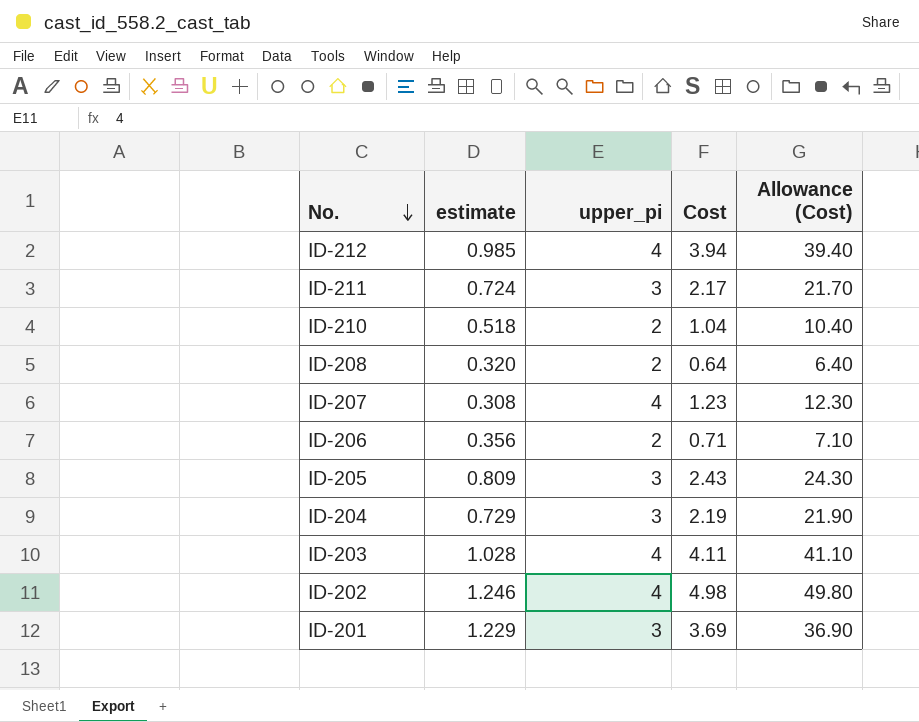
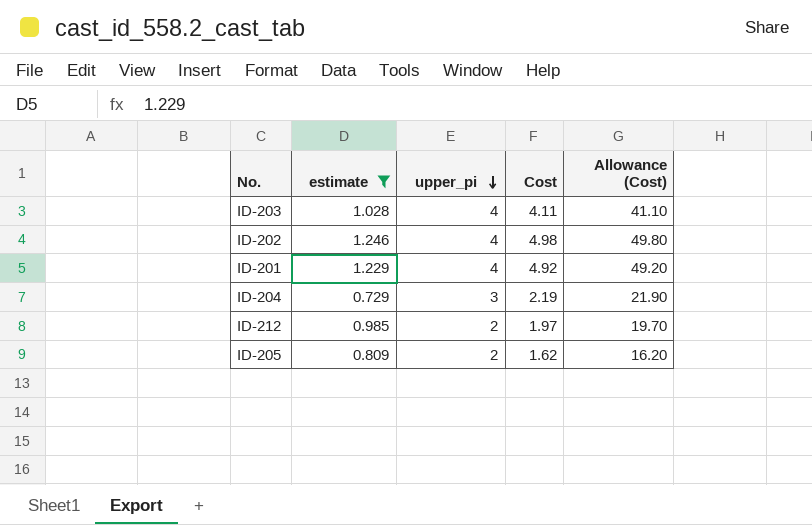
filter: none -> estimate >= 0.729
row order: No. descending -> upper_pi descending
ID-201 | upper_pi: 3 -> 4
ID-201 | Cost: 3.69 -> 4.92
ID-201 | Allowance (Cost): 36.90 -> 49.20
ID-212 | upper_pi: 4 -> 2
ID-212 | Cost: 3.94 -> 1.97
ID-212 | Allowance (Cost): 39.40 -> 19.70
ID-205 | upper_pi: 3 -> 2
ID-205 | Cost: 2.43 -> 1.62
ID-205 | Allowance (Cost): 24.30 -> 16.20

